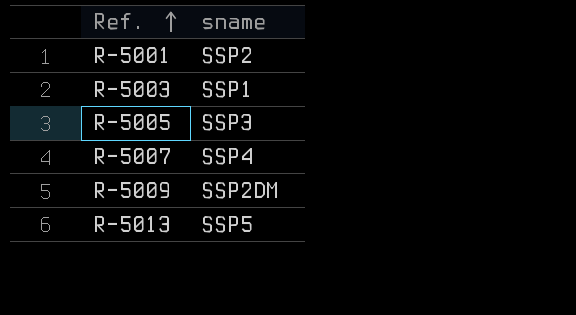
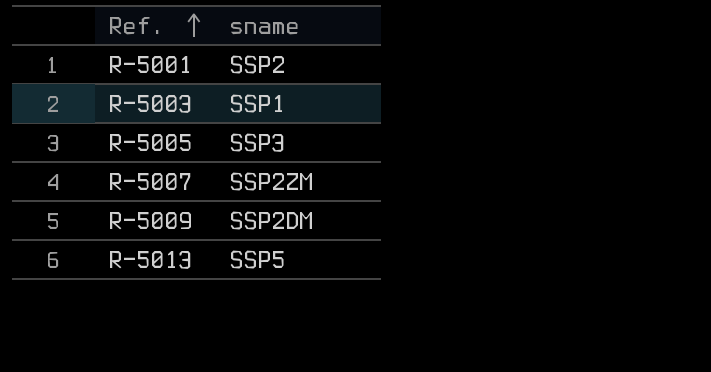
R-5007 | sname: SSP4 -> SSP2ZM

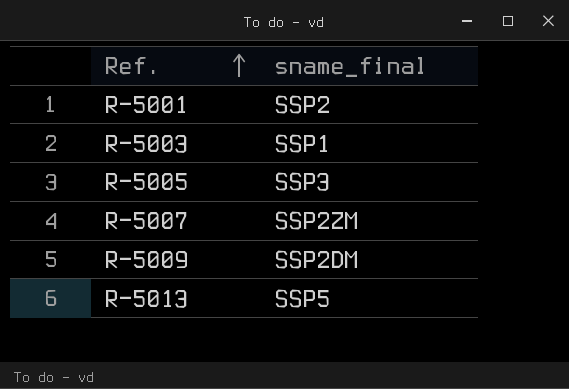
column name: sname -> sname_final

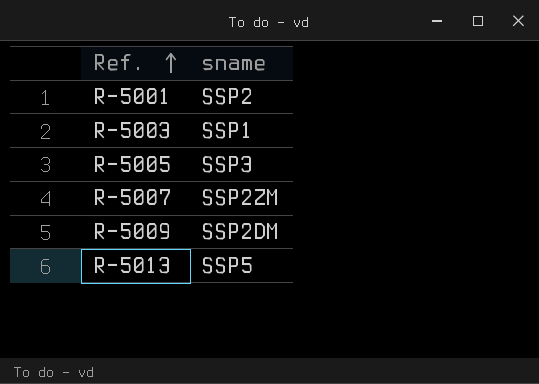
column name: sname_final -> sname

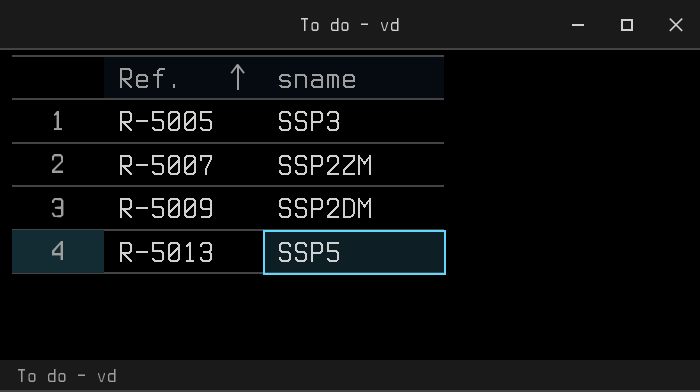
row R-5001: SSP2 -> none
row R-5003: SSP1 -> none

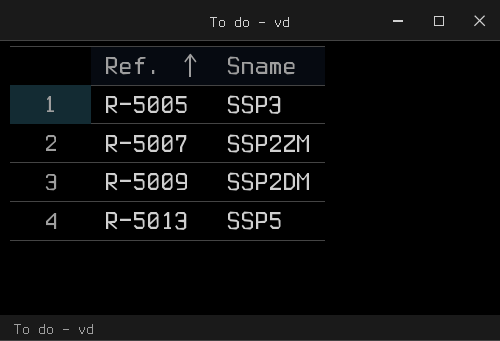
column name: sname -> Sname

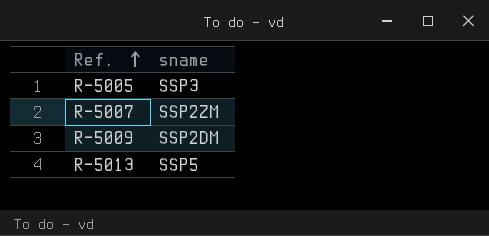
column name: Sname -> sname

